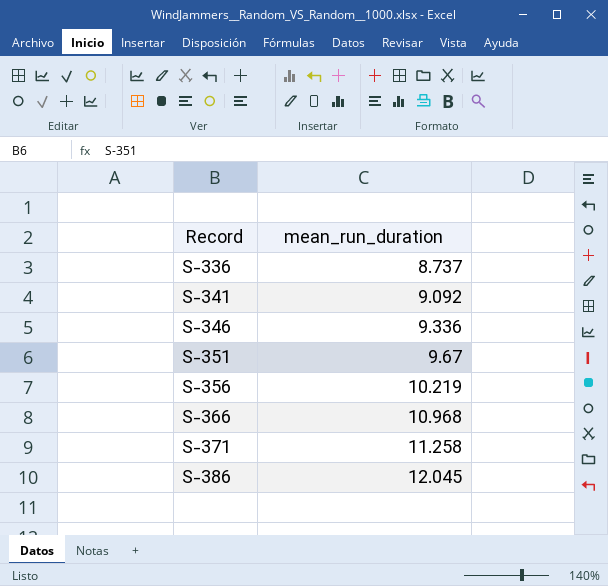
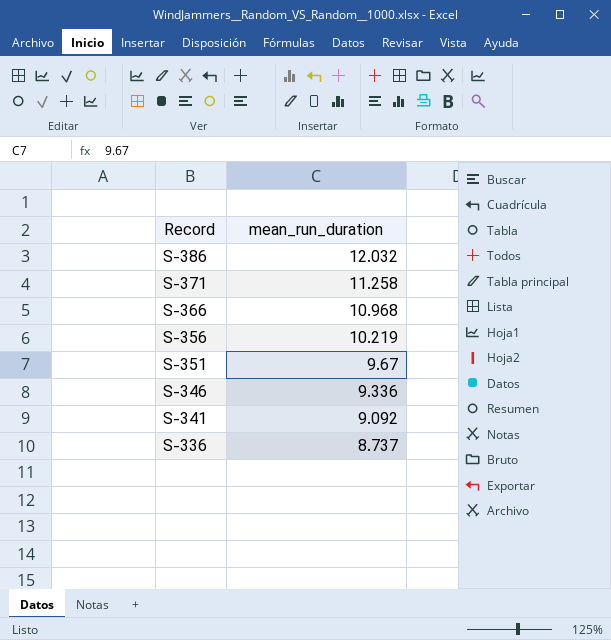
row order: Record ascending -> Record descending
S-386 | mean_run_duration: 12.045 -> 12.032

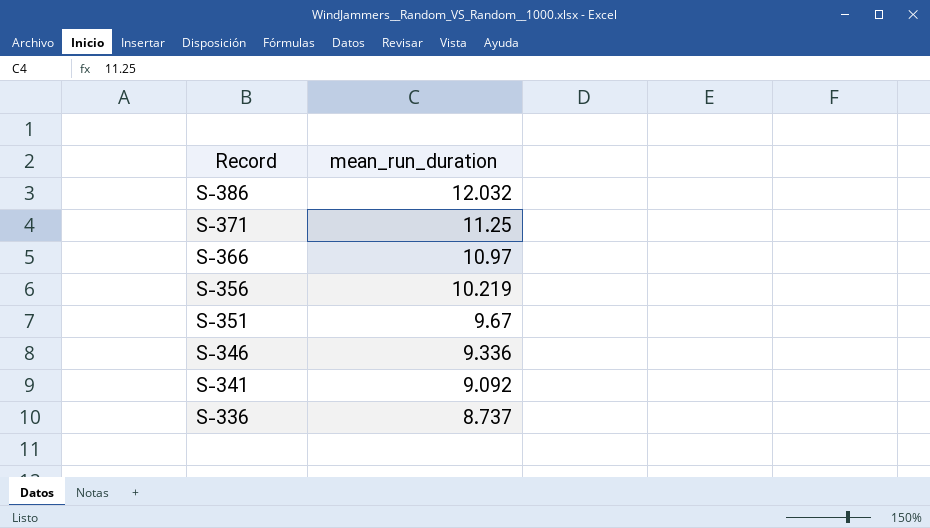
S-371 | mean_run_duration: 11.258 -> 11.25
S-366 | mean_run_duration: 10.968 -> 10.97

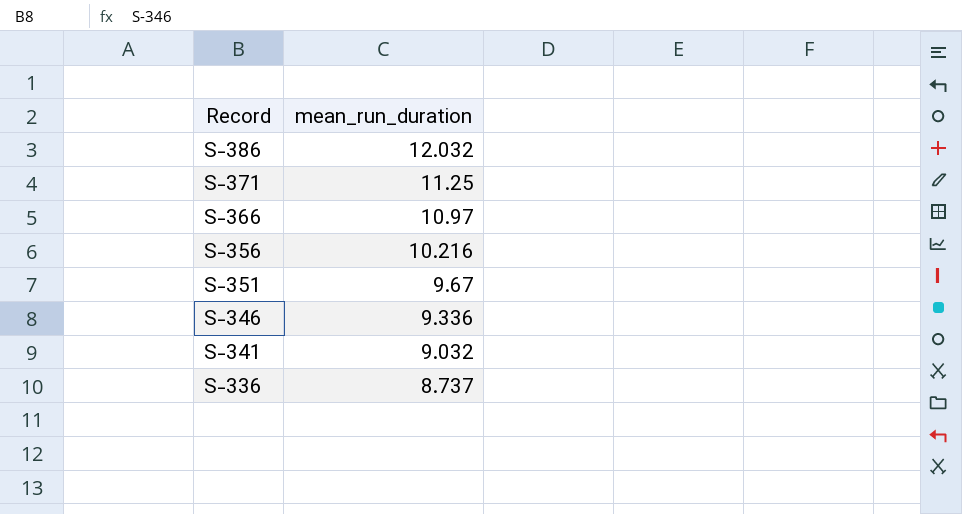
S-356 | mean_run_duration: 10.219 -> 10.216
S-341 | mean_run_duration: 9.092 -> 9.032

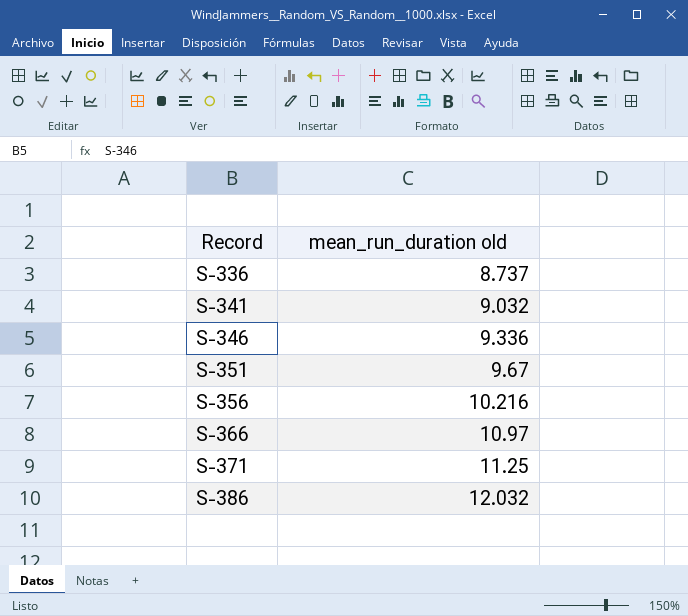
row order: Record descending -> Record ascending
column name: mean_run_duration -> mean_run_duration old

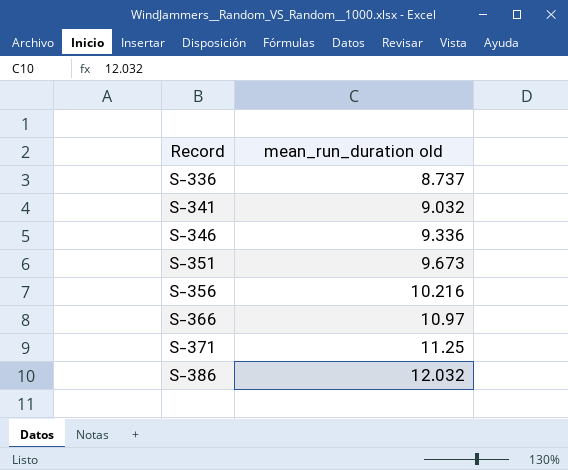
S-351 | mean_run_duration old: 9.67 -> 9.673

